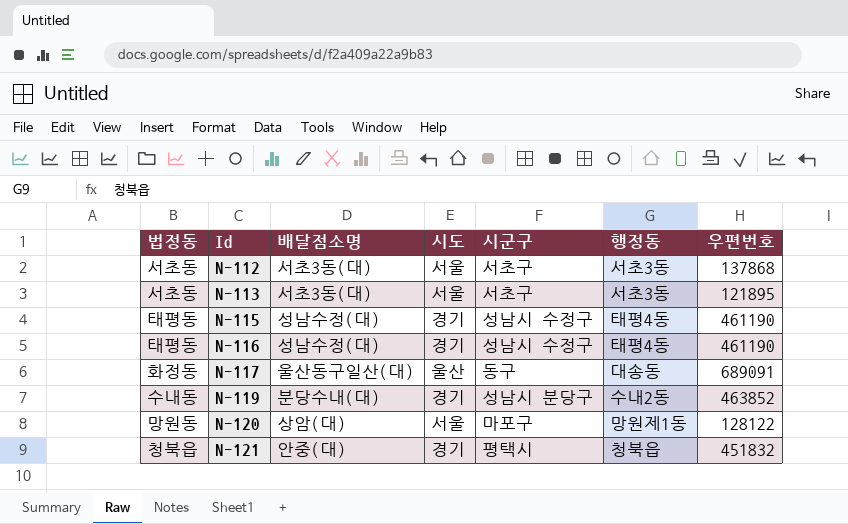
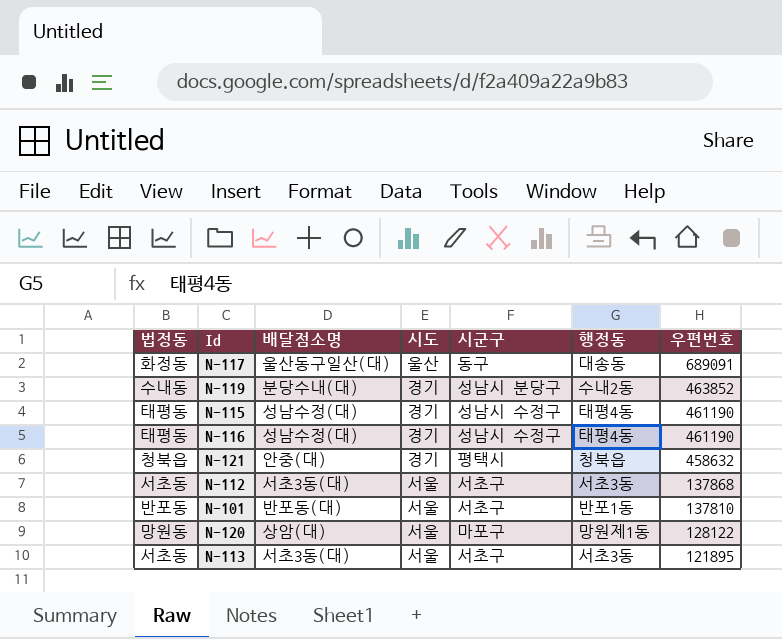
row order: Id ascending -> 우편번호 descending
N-121 | 우편번호: 451832 -> 458632
row N-101: none -> 반포동 | 반포동(대) | 서울 | 서초구 | 반포1동 | 137810

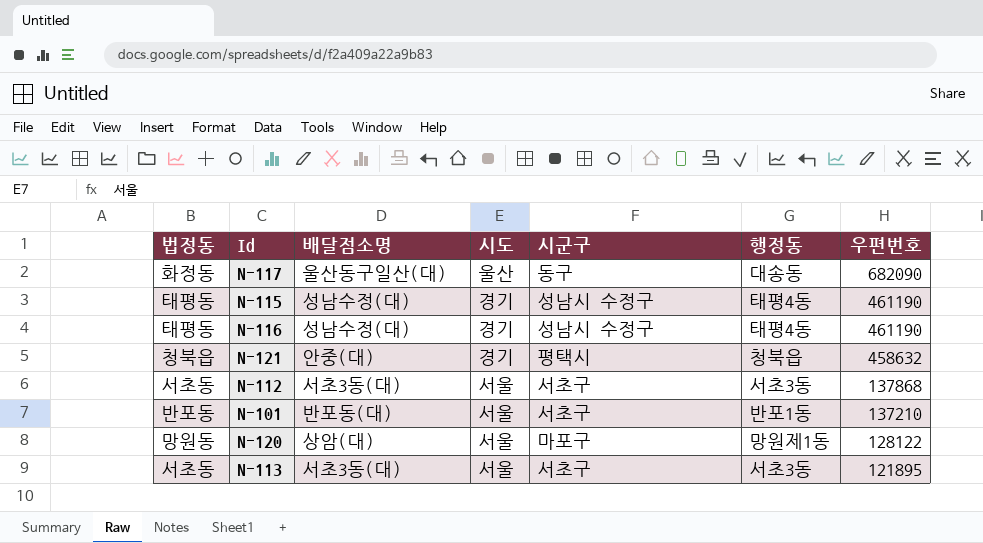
row N-119: 수내동 | 분당수내(대) | 경기 | 성남시 분당구 | 수내2동 | 463852 -> none
N-117 | 우편번호: 689091 -> 682090
N-101 | 우편번호: 137810 -> 137210

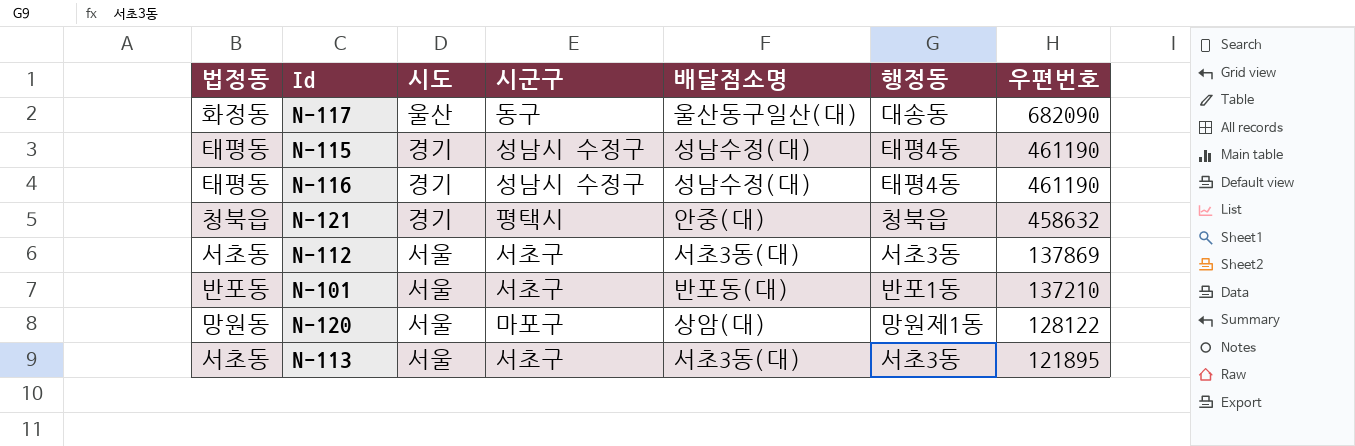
column 배달점소명 | position: 3 -> 5
N-112 | 우편번호: 137868 -> 137869

